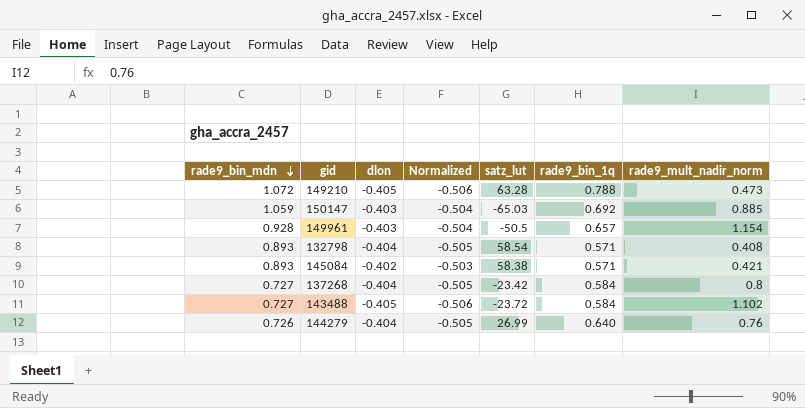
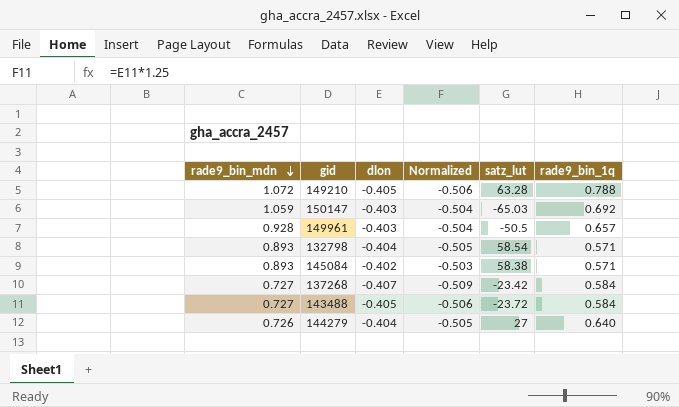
column rade9_mult_nadir_norm | position: 7 -> none
137268 | dlon: -0.404 -> -0.407
137268 | Normalized: -0.505 -> -0.509
144279 | satz_lut: 26.99 -> 27

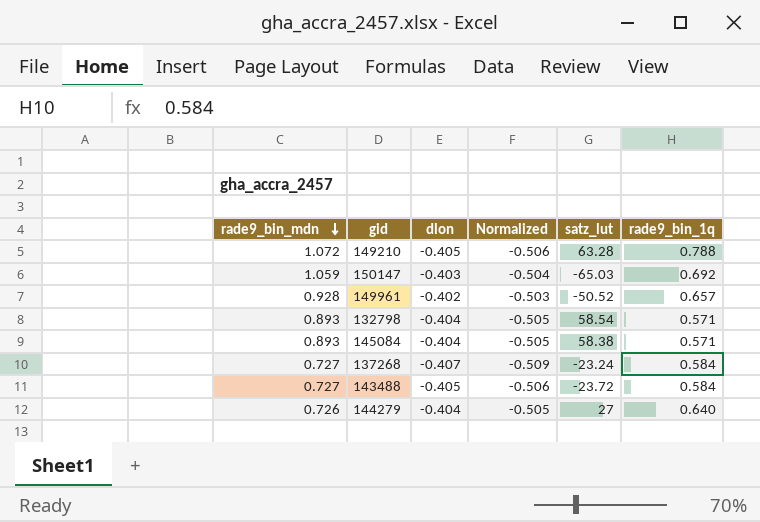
149961 | dlon: -0.403 -> -0.402
149961 | Normalized: -0.504 -> -0.503
149961 | satz_lut: -50.5 -> -50.52
145084 | dlon: -0.402 -> -0.404
145084 | Normalized: -0.503 -> -0.505
137268 | satz_lut: -23.42 -> -23.24

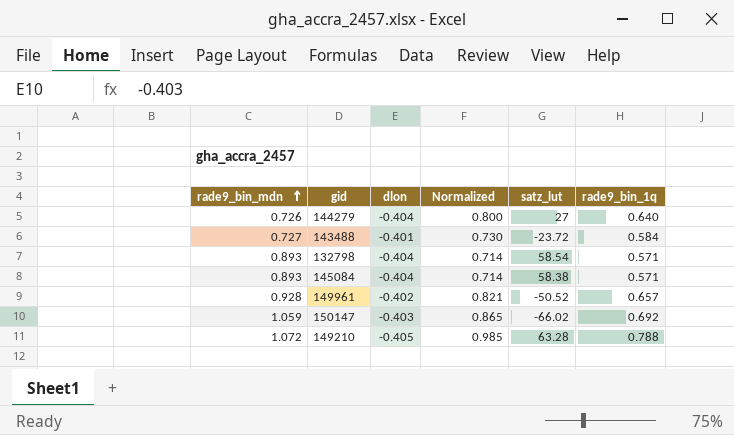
row order: rade9_bin_mdn descending -> rade9_bin_mdn ascending
column Normalized | formula: [dlon] * 1.25 -> [rade9_bin_1q] * 1.25
row 137268: 0.727 | -0.407 | -0.509 | -23.24 | 0.584 -> none
143488 | dlon: -0.405 -> -0.401
150147 | satz_lut: -65.03 -> -66.02

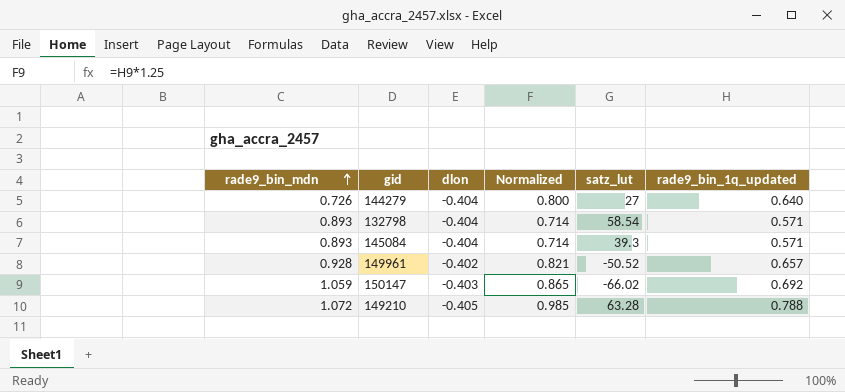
column name: rade9_bin_1q -> rade9_bin_1q_updated
row 143488: 0.727 | -0.401 | 0.730 | -23.72 | 0.584 -> none
145084 | satz_lut: 58.38 -> 39.3

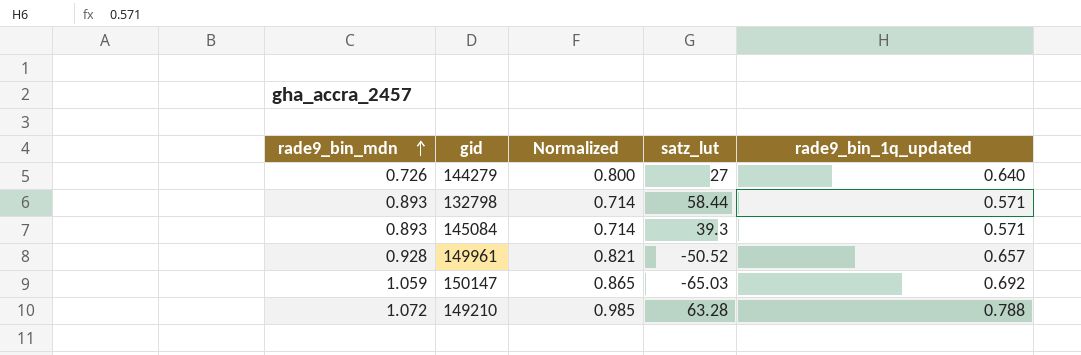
column dlon | position: 3 -> none
132798 | satz_lut: 58.54 -> 58.44
150147 | satz_lut: -66.02 -> -65.03

